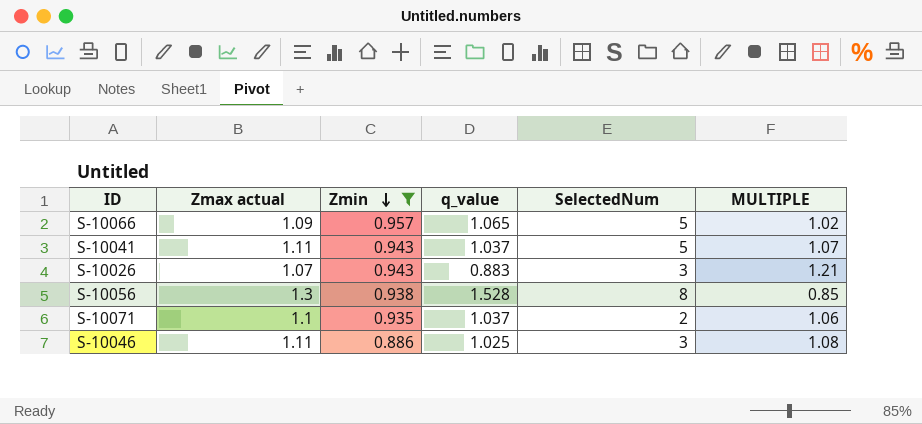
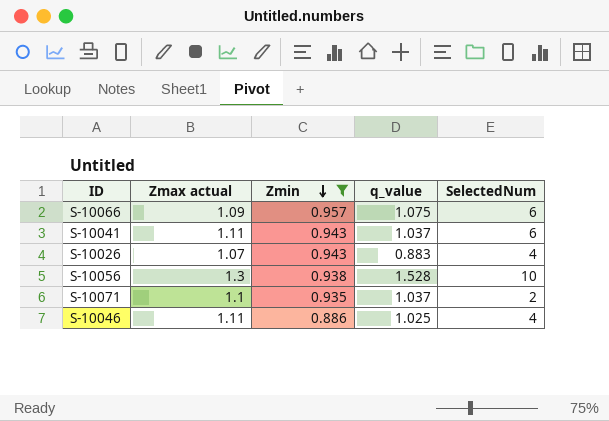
column MULTIPLE | formula: [Zmax actual] / [q_value] -> none
S-10066 | q_value: 1.065 -> 1.075
S-10066 | SelectedNum: 5 -> 6
S-10041 | SelectedNum: 5 -> 6
S-10026 | SelectedNum: 3 -> 4
S-10056 | SelectedNum: 8 -> 10
S-10046 | SelectedNum: 3 -> 4

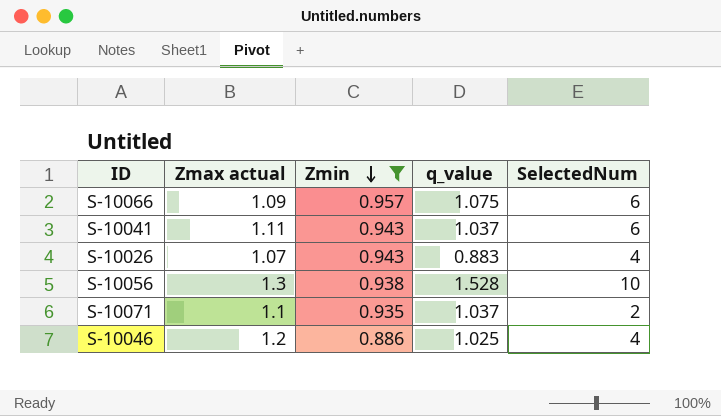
S-10046 | Zmax actual: 1.11 -> 1.2

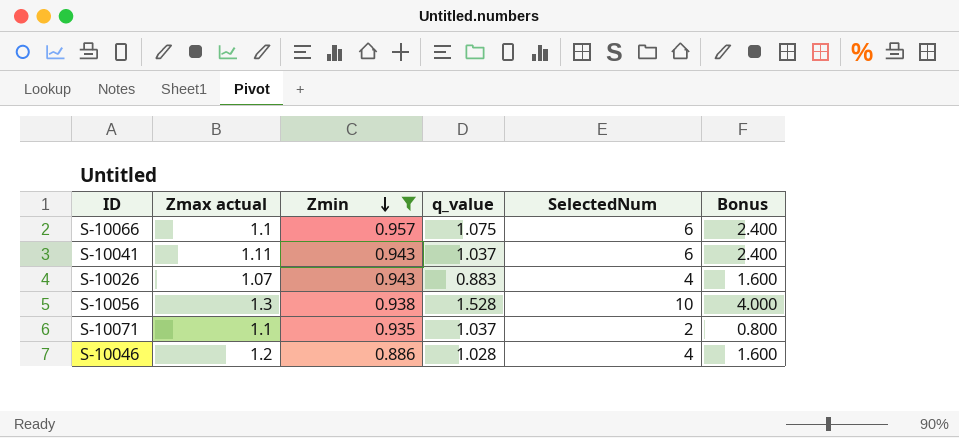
column Bonus | formula: none -> [SelectedNum] * 0.4
S-10066 | Zmax actual: 1.09 -> 1.1
S-10046 | q_value: 1.025 -> 1.028

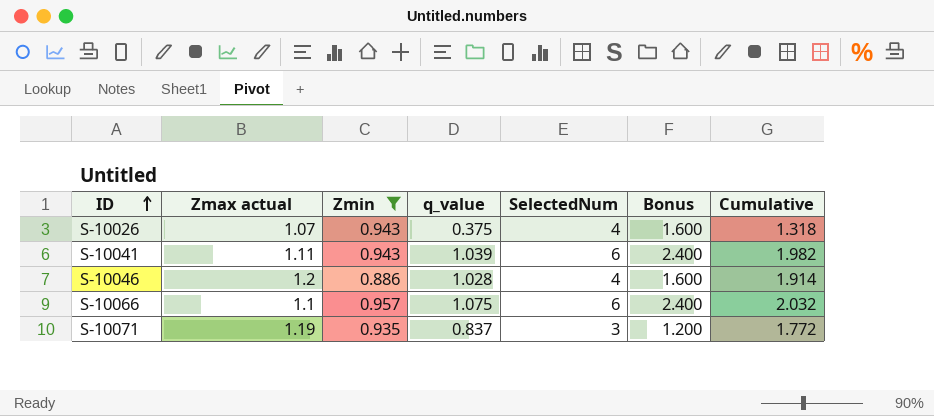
row order: Zmin descending -> ID ascending
column Cumulative | formula: none -> [Zmin] + [q_value]
row S-10056: 1.3 | 0.938 | 1.528 | 10 | 4.000 -> none
S-10026 | q_value: 0.883 -> 0.375
S-10041 | q_value: 1.037 -> 1.039
S-10071 | Zmax actual: 1.1 -> 1.19
S-10071 | q_value: 1.037 -> 0.837
S-10071 | SelectedNum: 2 -> 3
S-10071 | Bonus: 0.800 -> 1.200

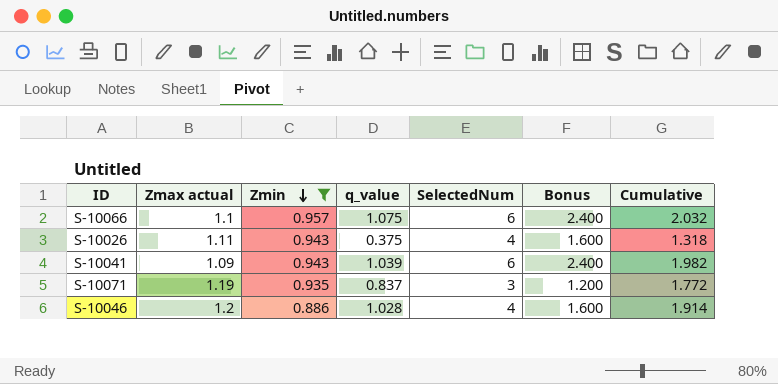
row order: ID ascending -> Zmin descending
S-10026 | Zmax actual: 1.07 -> 1.11
S-10041 | Zmax actual: 1.11 -> 1.09

